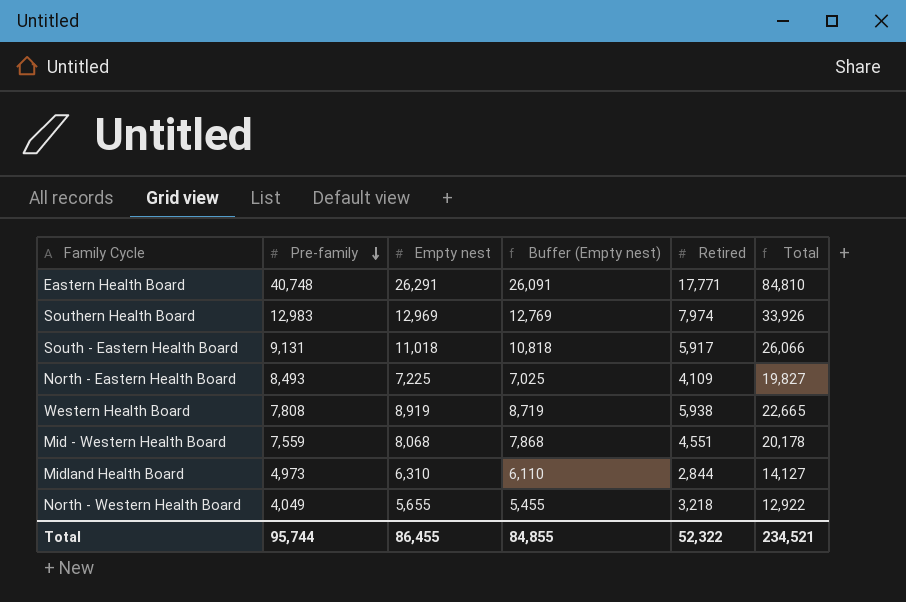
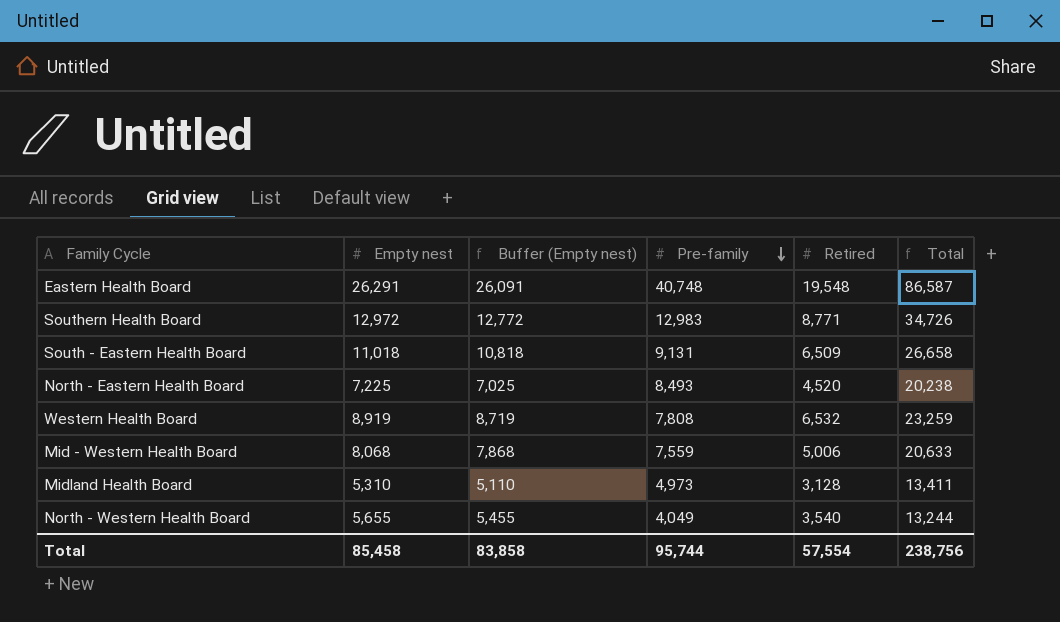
column Pre-family | position: 2 -> 4
Eastern Health Board | Retired: 17,771 -> 19,548
Eastern Health Board | Total: 84,810 -> 86,587
Southern Health Board | Empty nest: 12,969 -> 12,972
Southern Health Board | Buffer (Empty nest): 12,769 -> 12,772
Southern Health Board | Retired: 7,974 -> 8,771
Southern Health Board | Total: 33,926 -> 34,726
South - Eastern Health Board | Retired: 5,917 -> 6,509
South - Eastern Health Board | Total: 26,066 -> 26,658
North - Eastern Health Board | Retired: 4,109 -> 4,520
North - Eastern Health Board | Total: 19,827 -> 20,238
Western Health Board | Retired: 5,938 -> 6,532
Western Health Board | Total: 22,665 -> 23,259
Mid - Western Health Board | Retired: 4,551 -> 5,006
Mid - Western Health Board | Total: 20,178 -> 20,633
Midland Health Board | Empty nest: 6,310 -> 5,310
Midland Health Board | Buffer (Empty nest): 6,110 -> 5,110
Midland Health Board | Retired: 2,844 -> 3,128
Midland Health Board | Total: 14,127 -> 13,411
North - Western Health Board | Retired: 3,218 -> 3,540
North - Western Health Board | Total: 12,922 -> 13,244
Total | Empty nest: 86,455 -> 85,458
Total | Buffer (Empty nest): 84,855 -> 83,858
Total | Retired: 52,322 -> 57,554
Total | Total: 234,521 -> 238,756

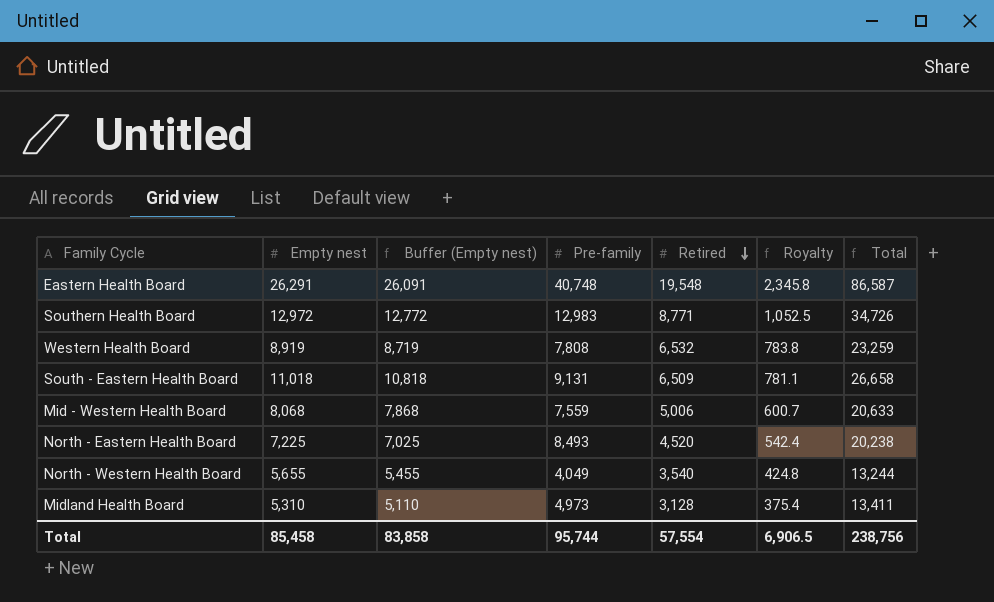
row order: Pre-family descending -> Retired descending
column Royalty | formula: none -> [Retired] * 0.12

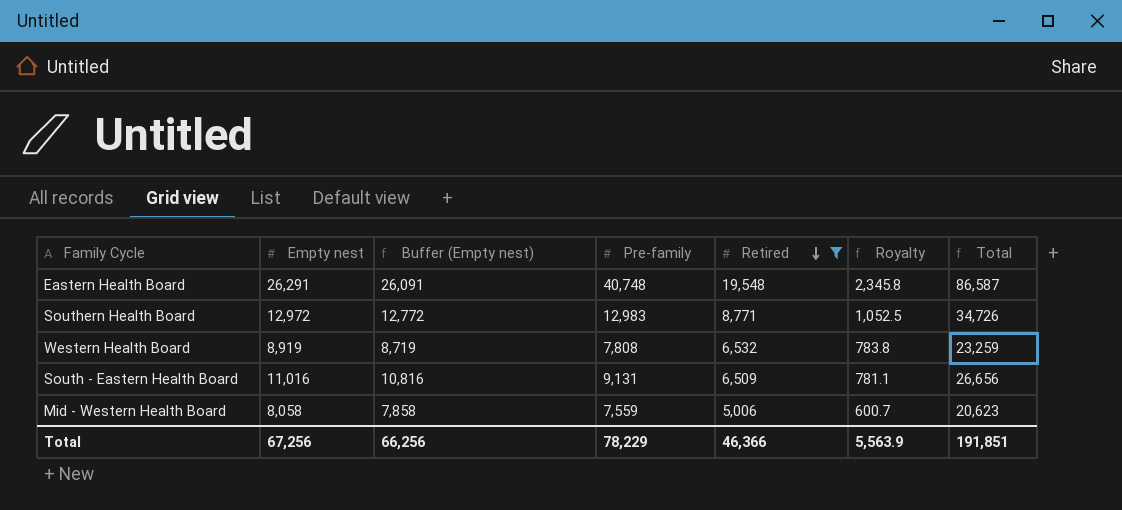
filter: none -> Retired >= 5,006
South - Eastern Health Board | Empty nest: 11,018 -> 11,016
South - Eastern Health Board | Buffer (Empty nest): 10,818 -> 10,816
South - Eastern Health Board | Total: 26,658 -> 26,656
Mid - Western Health Board | Empty nest: 8,068 -> 8,058
Mid - Western Health Board | Buffer (Empty nest): 7,868 -> 7,858
Mid - Western Health Board | Total: 20,633 -> 20,623
Total | Empty nest: 85,458 -> 67,256
Total | Buffer (Empty nest): 83,858 -> 66,256
Total | Pre-family: 95,744 -> 78,229
Total | Retired: 57,554 -> 46,366
Total | Royalty: 6,906.5 -> 5,563.9
Total | Total: 238,756 -> 191,851

